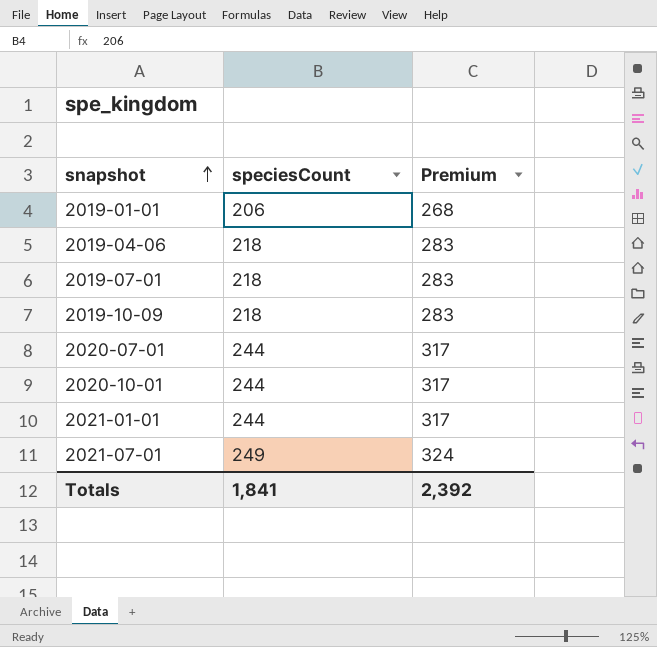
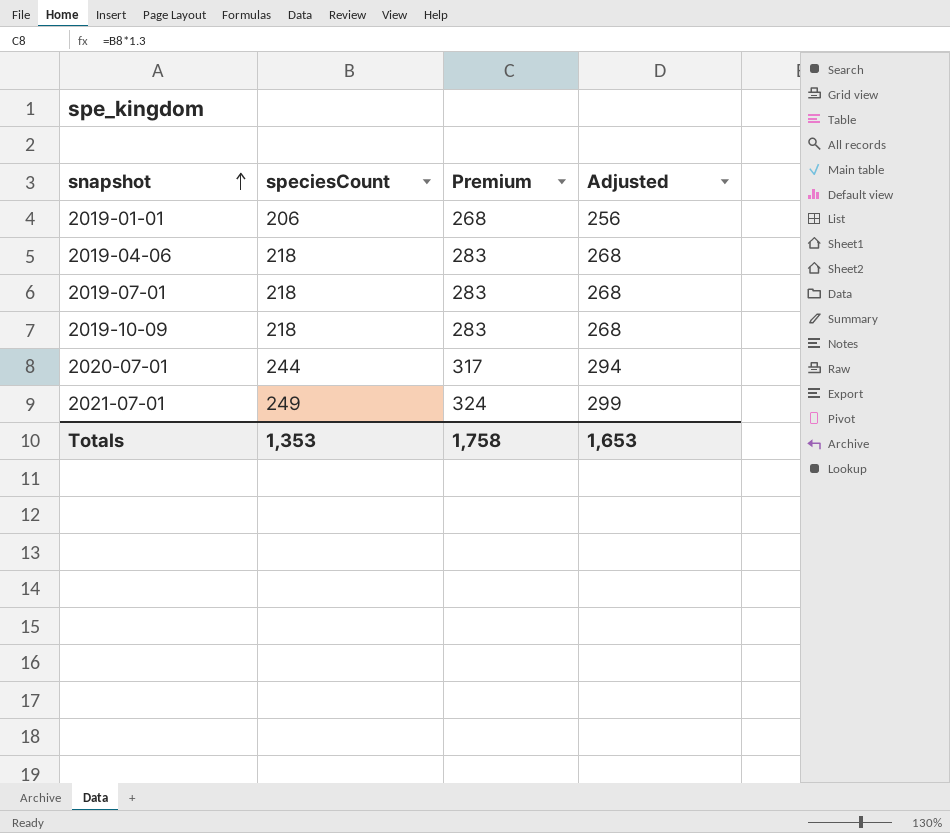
column Adjusted | formula: none -> [speciesCount] + 50
row 2020-10-01: 244 | 317 -> none
row 2021-01-01: 244 | 317 -> none
Totals | speciesCount: 1,841 -> 1,353
Totals | Premium: 2,392 -> 1,758

